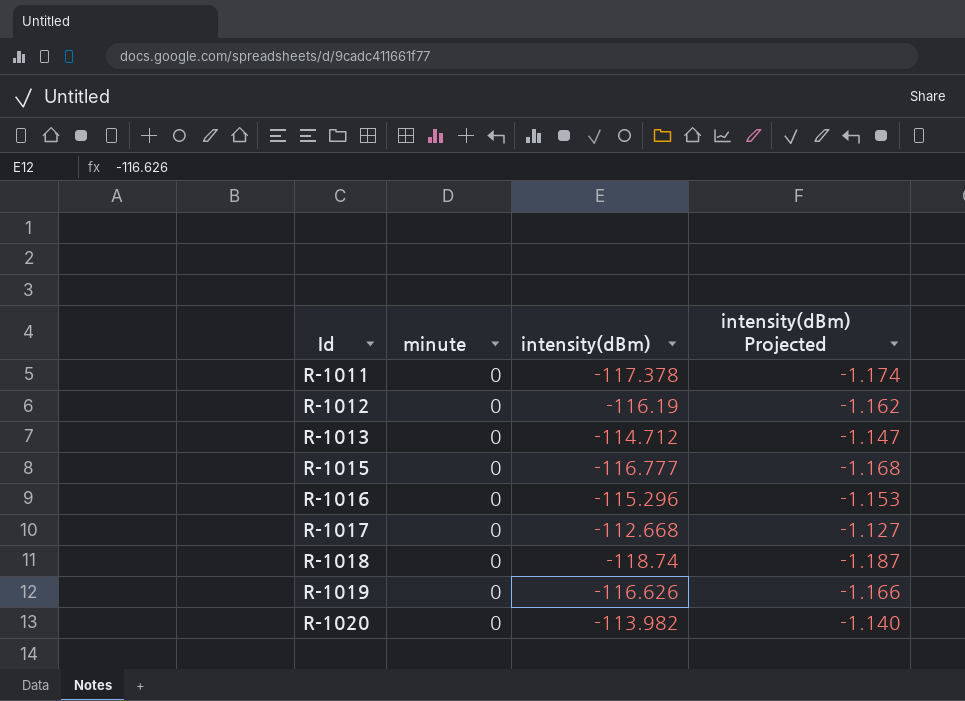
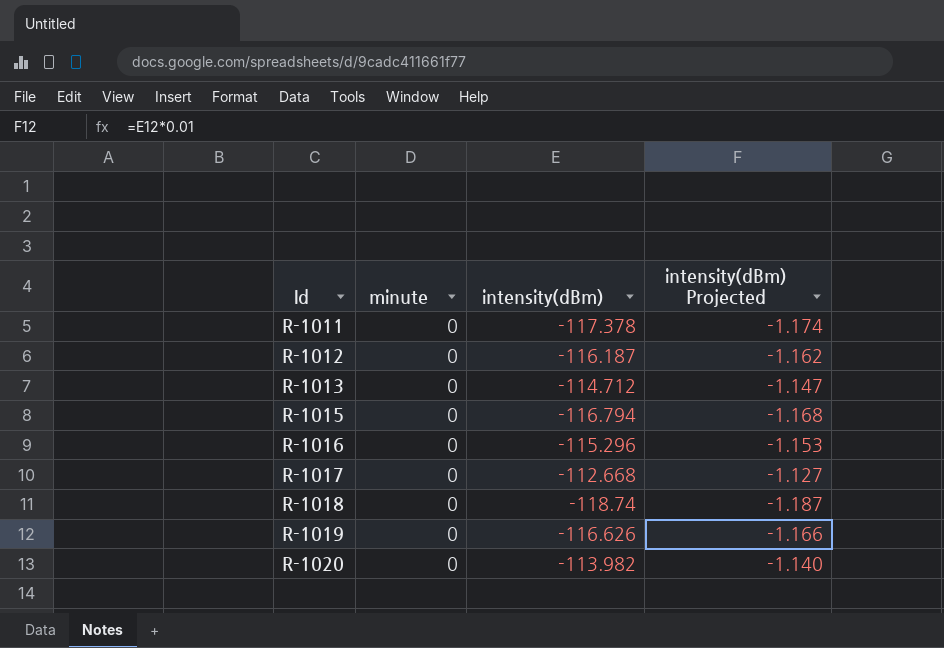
R-1012 | intensity(dBm): -116.19 -> -116.187
R-1015 | intensity(dBm): -116.777 -> -116.794

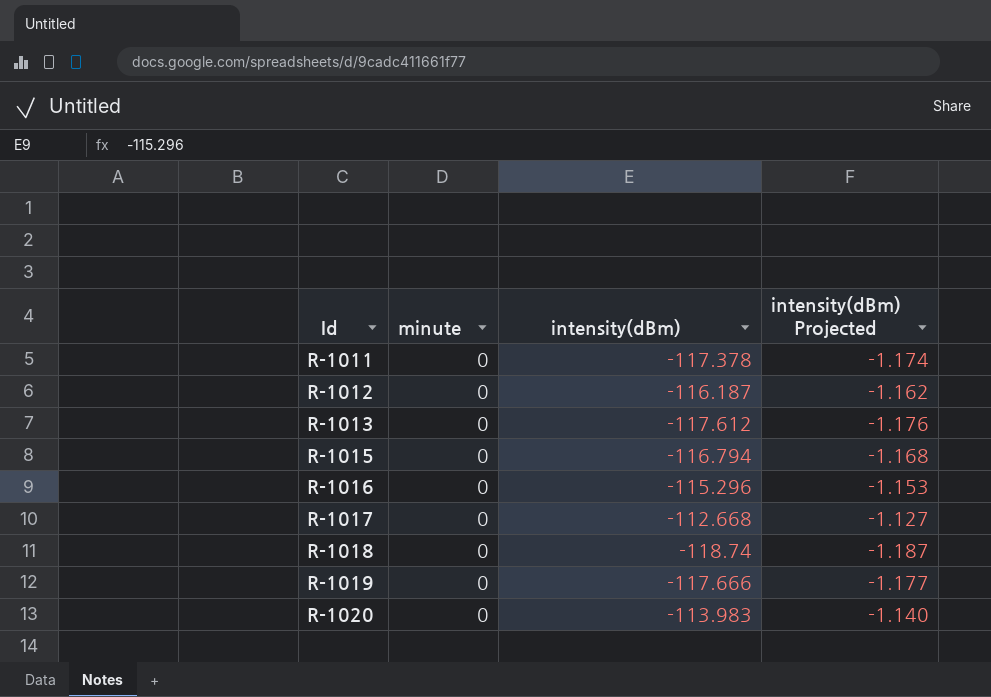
R-1013 | intensity(dBm): -114.712 -> -117.612
R-1013 | intensity(dBm) Projected: -1.147 -> -1.176
R-1019 | intensity(dBm): -116.626 -> -117.666
R-1019 | intensity(dBm) Projected: -1.166 -> -1.177
R-1020 | intensity(dBm): -113.982 -> -113.983

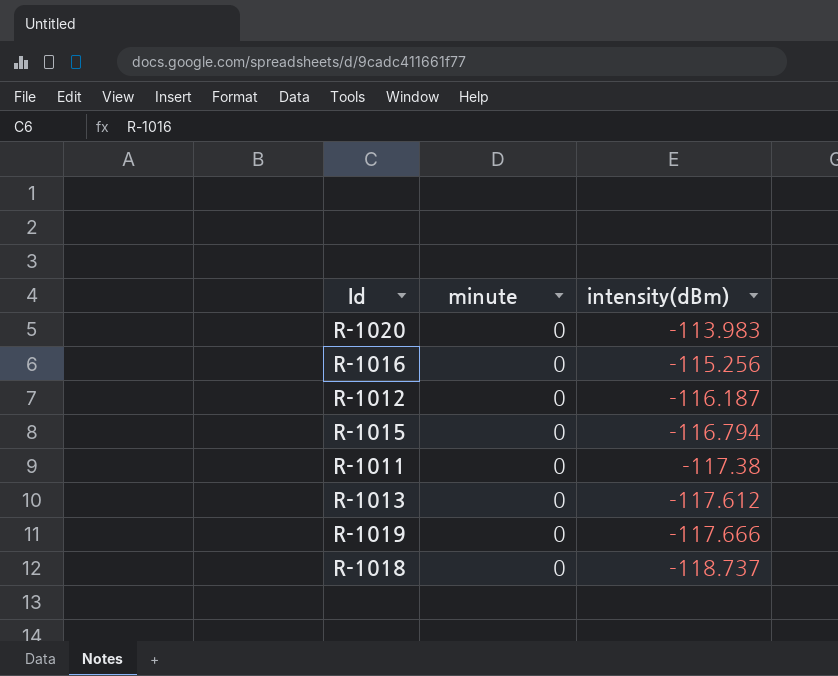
row order: Id ascending -> intensity(dBm) descending
column intensity(dBm) Projected | formula: [intensity(dBm)] * 0.01 -> none
row R-1017: 0 | -112.668 | -1.127 -> none
R-1016 | intensity(dBm): -115.296 -> -115.256
R-1011 | intensity(dBm): -117.378 -> -117.38
R-1018 | intensity(dBm): -118.74 -> -118.737

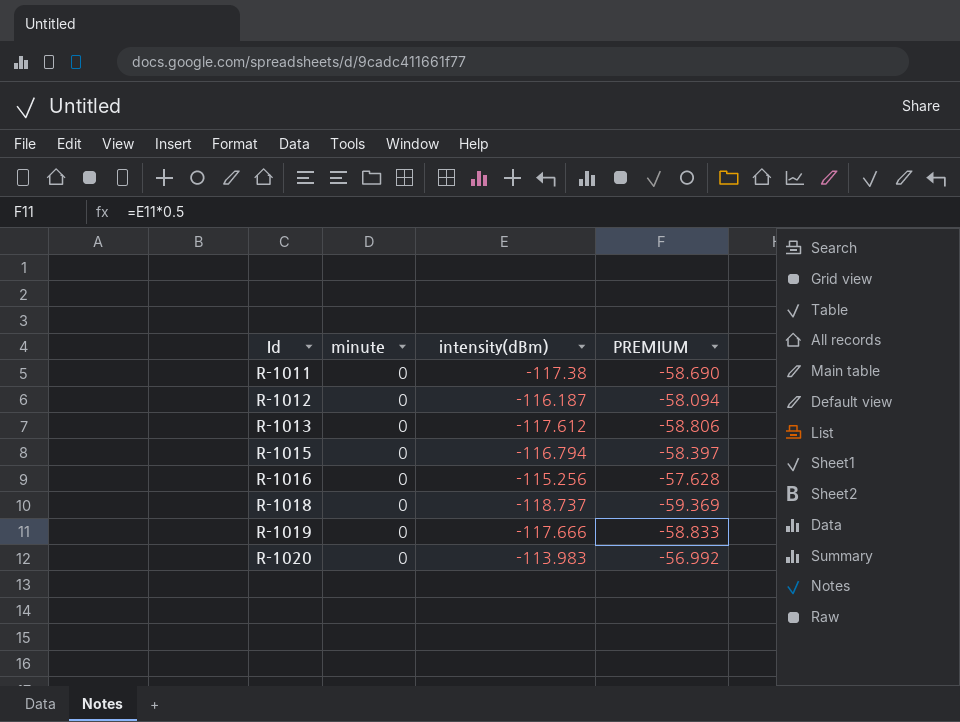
row order: intensity(dBm) descending -> Id ascending
column PREMIUM | formula: none -> [intensity(dBm)] * 0.5

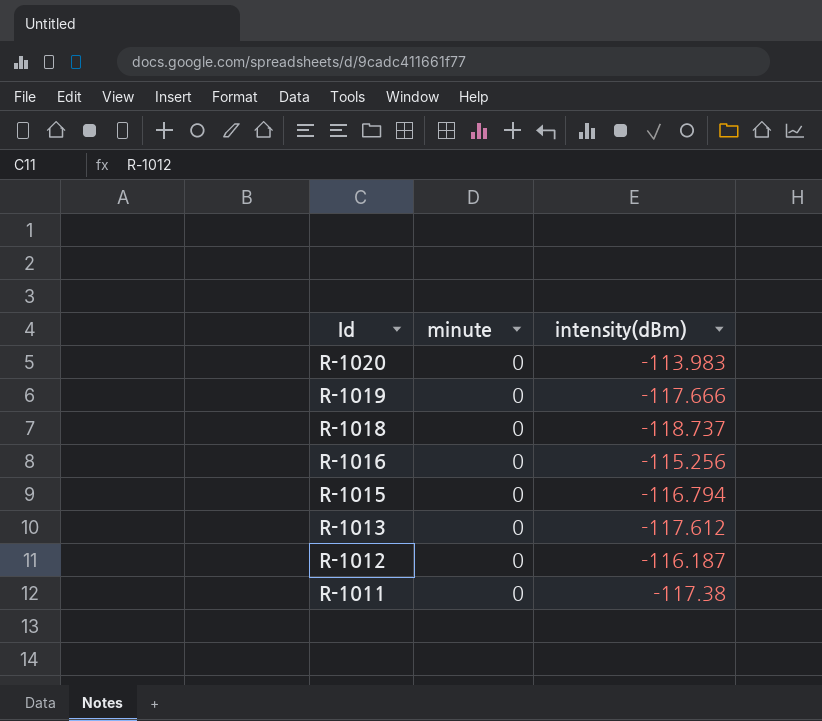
row order: Id ascending -> Id descending
column PREMIUM | formula: [intensity(dBm)] * 0.5 -> none

